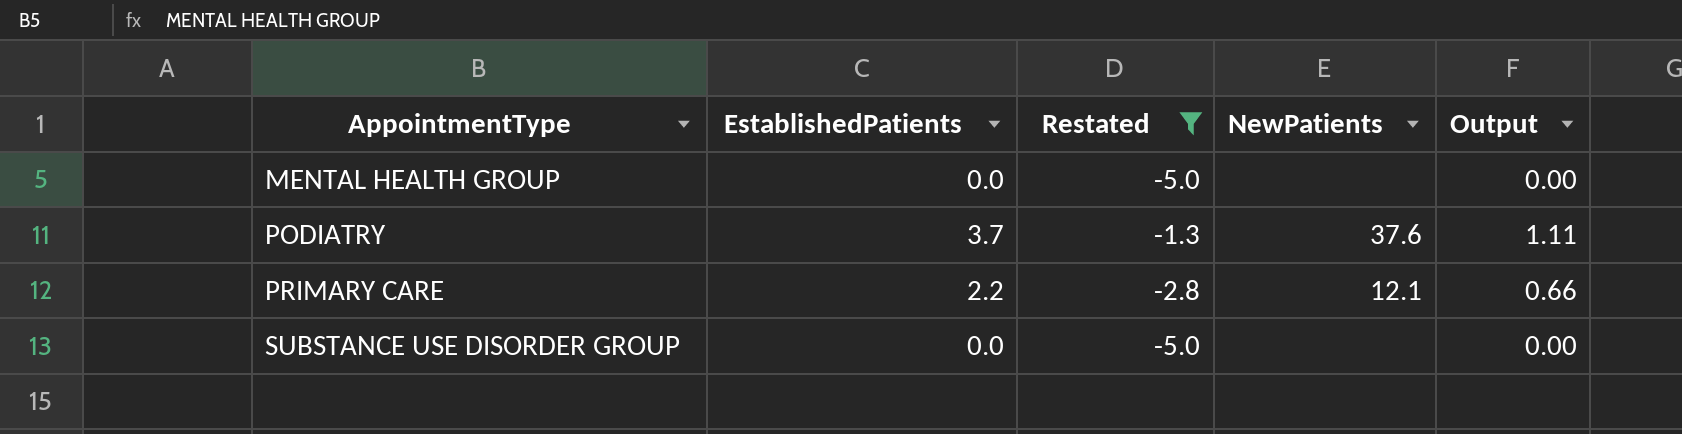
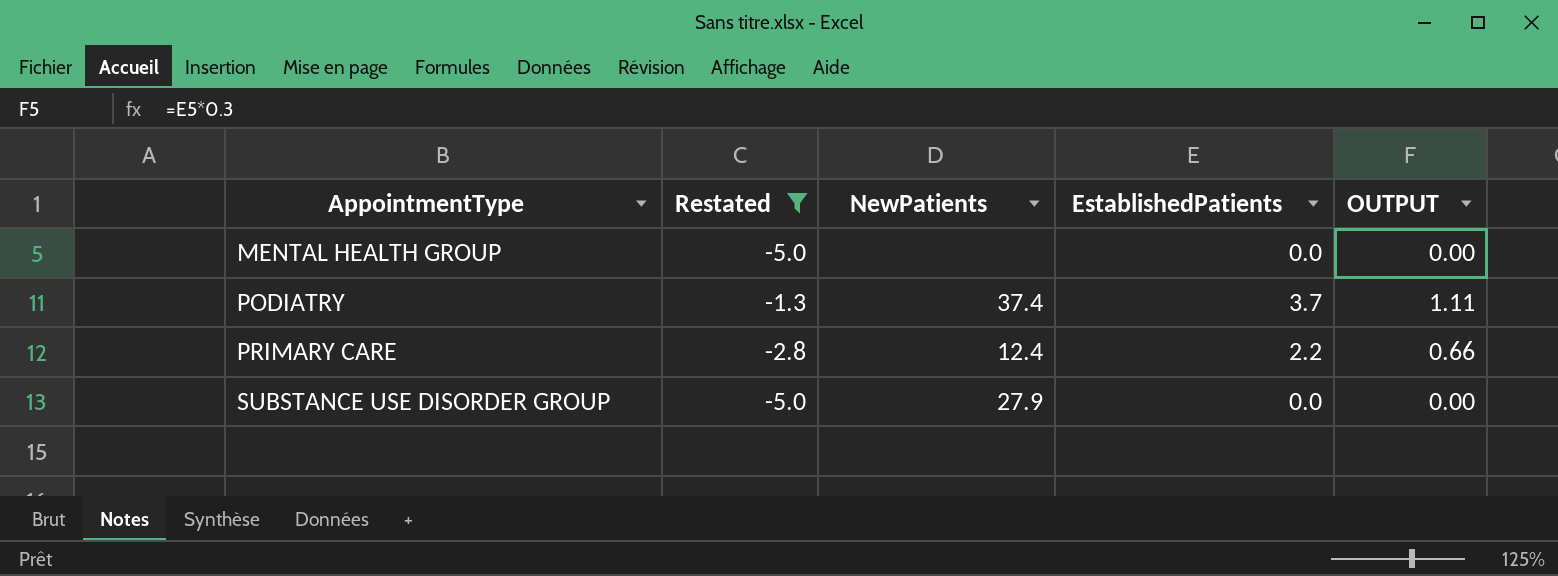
column EstablishedPatients | position: 2 -> 4
column name: Output -> OUTPUT
PODIATRY | NewPatients: 37.6 -> 37.4
PRIMARY CARE | NewPatients: 12.1 -> 12.4
SUBSTANCE USE DISORDER GROUP | NewPatients: none -> 27.9

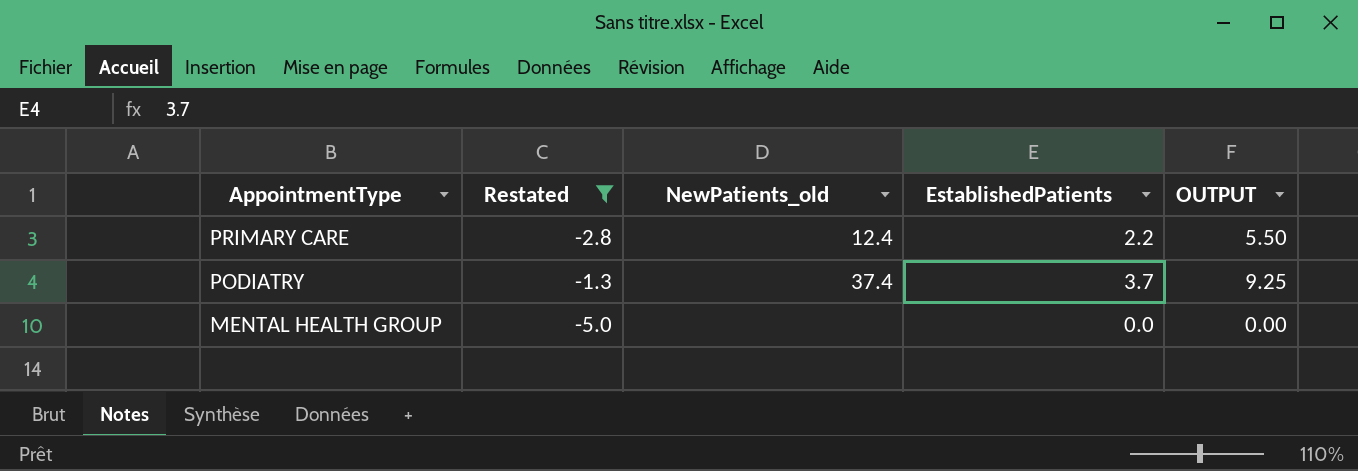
row order: AppointmentType ascending -> AppointmentType descending
column name: NewPatients -> NewPatients_old
column OUTPUT | formula: [EstablishedPatients] * 0.3 -> [EstablishedPatients] * 2.5
row SUBSTANCE USE DISORDER GROUP: -5.0 | 27.9 | 0.0 | 0.00 -> none

